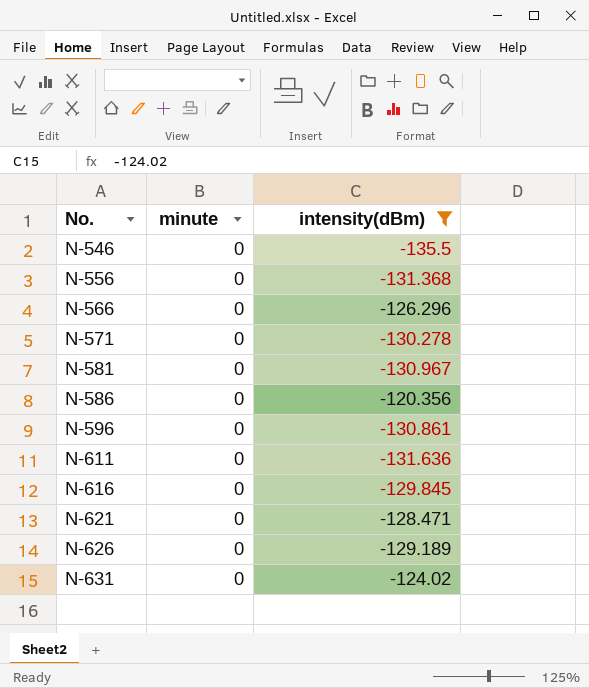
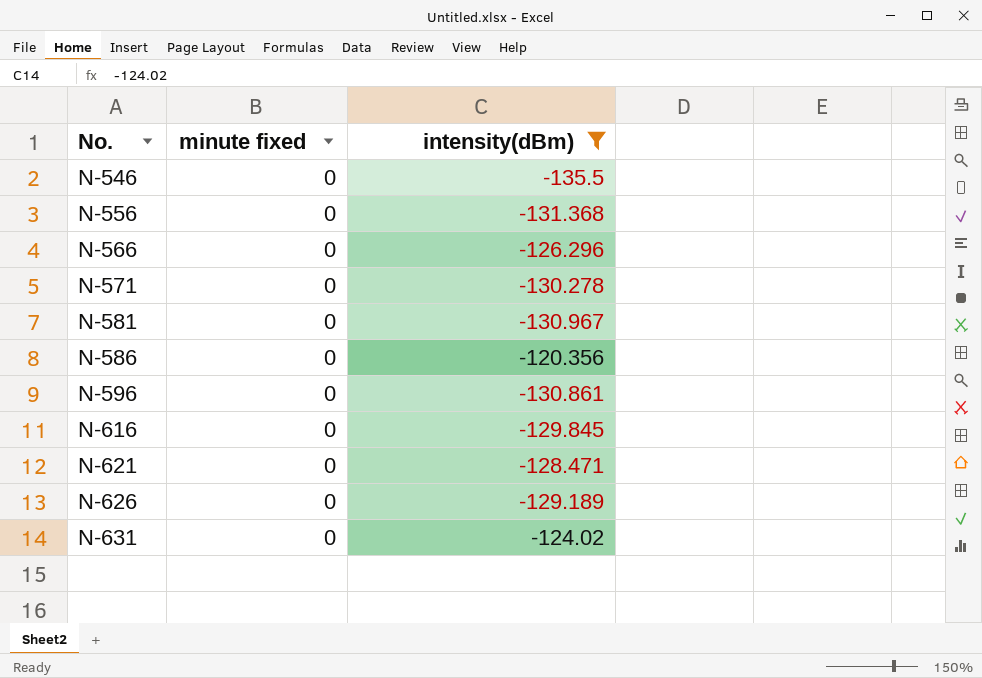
column name: minute -> minute fixed
row N-611: 0 | -131.636 -> none

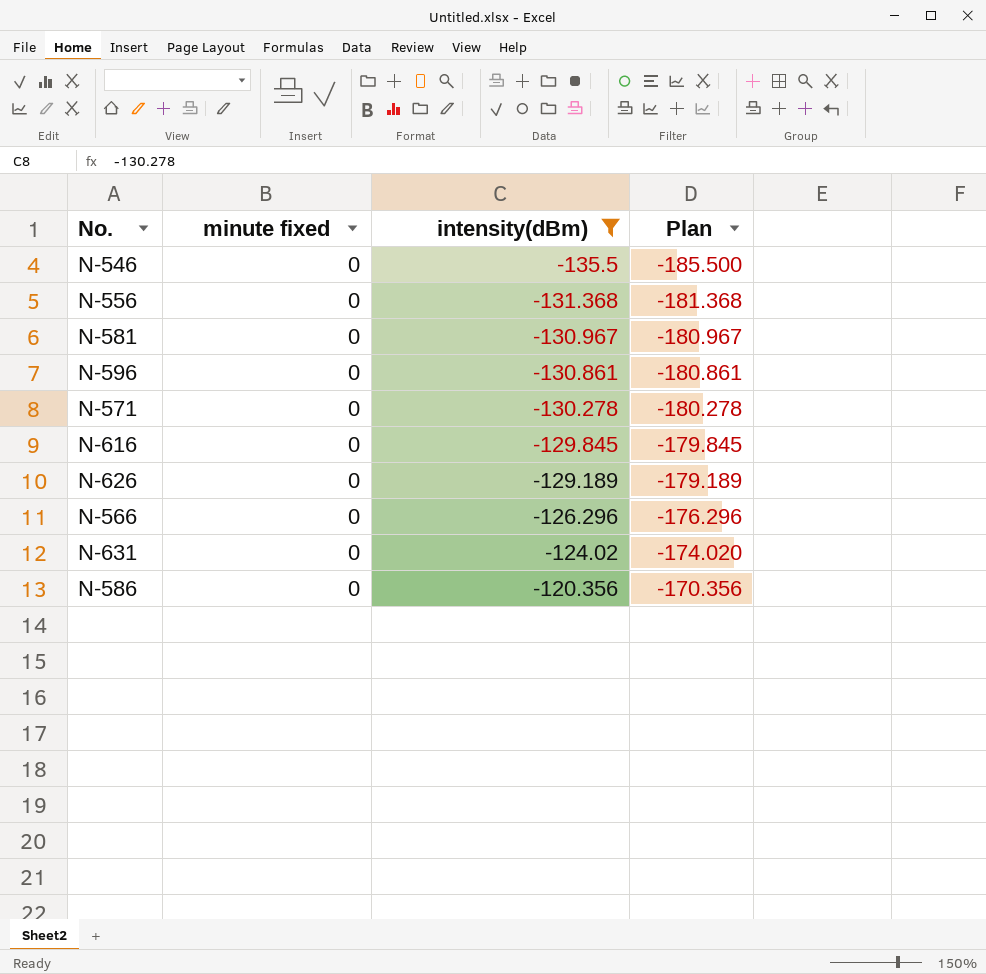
row order: No. ascending -> intensity(dBm) ascending
column Plan | formula: none -> [intensity(dBm)] - 50
row N-621: 0 | -128.471 -> none

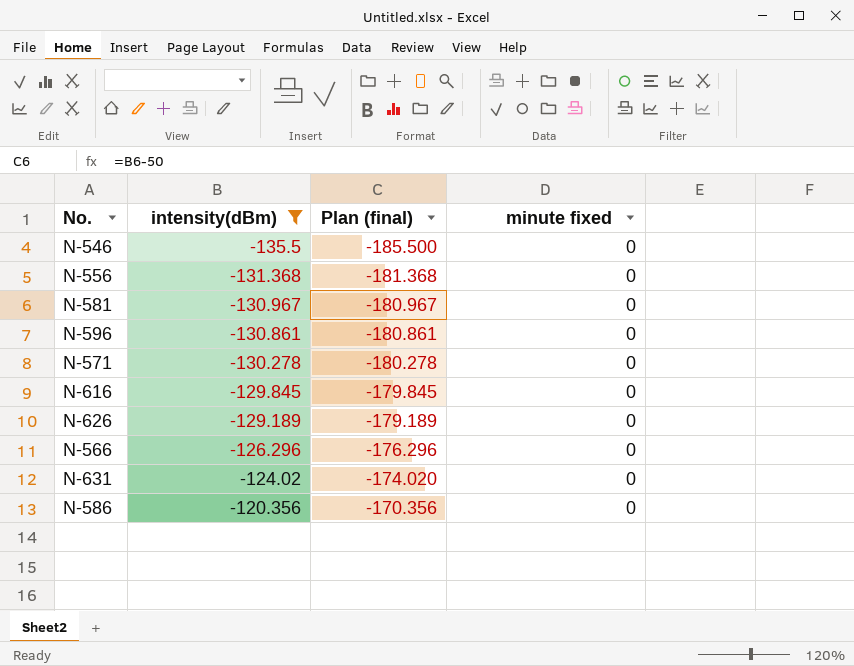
column name: Plan -> Plan (final)
column minute fixed | position: 2 -> 4

